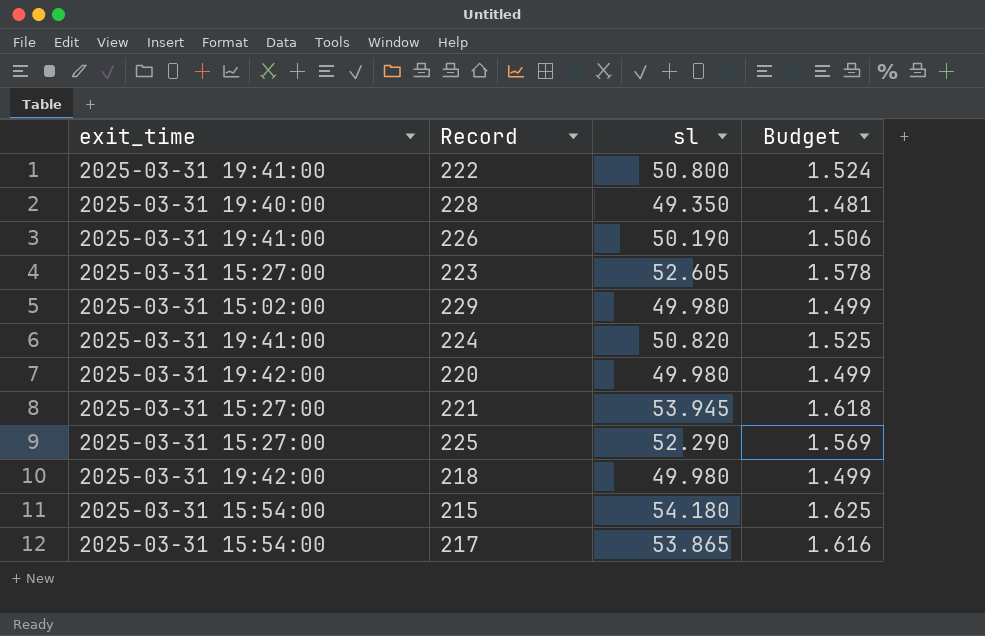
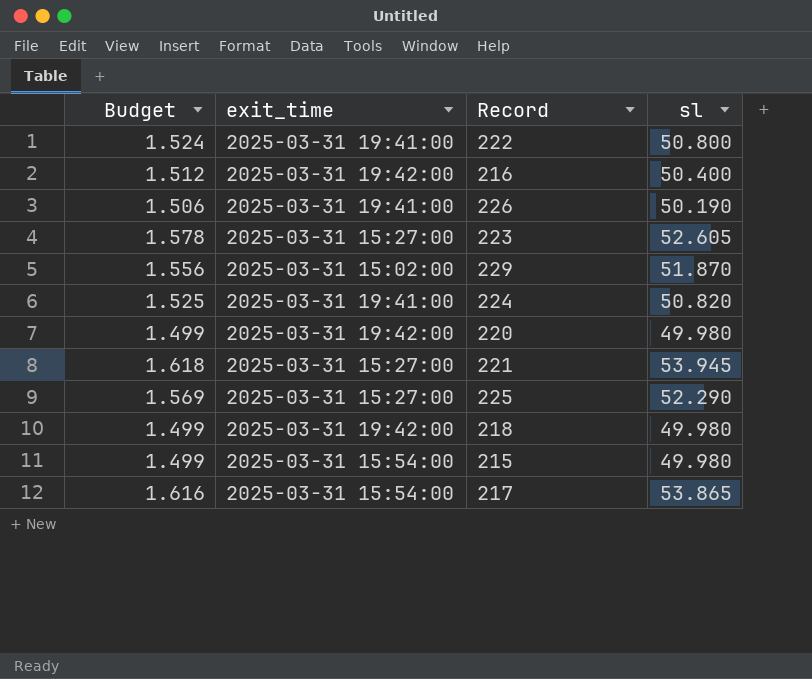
column Budget | position: 4 -> 1
row 228: 2025-03-31 19:40:00 | 49.350 | 1.481 -> none
row 216: none -> 1.512 | 2025-03-31 19:42:00 | 50.400
229 | Budget: 1.499 -> 1.556
229 | sl: 49.980 -> 51.870
215 | Budget: 1.625 -> 1.499
215 | sl: 54.180 -> 49.980

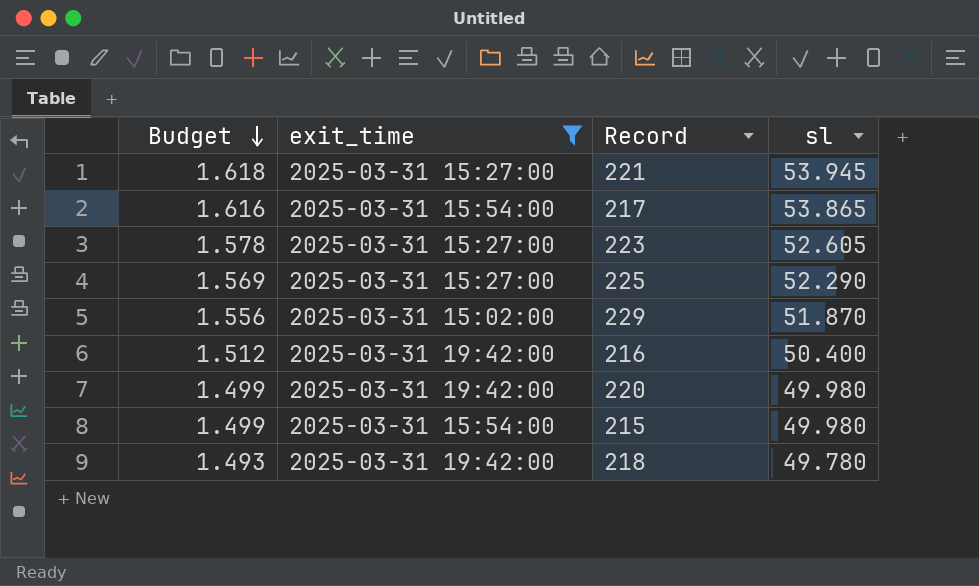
filter: none -> exit_time != 2025-03-31 19:41:00
row order: none -> Budget descending
218 | Budget: 1.499 -> 1.493
218 | sl: 49.980 -> 49.780

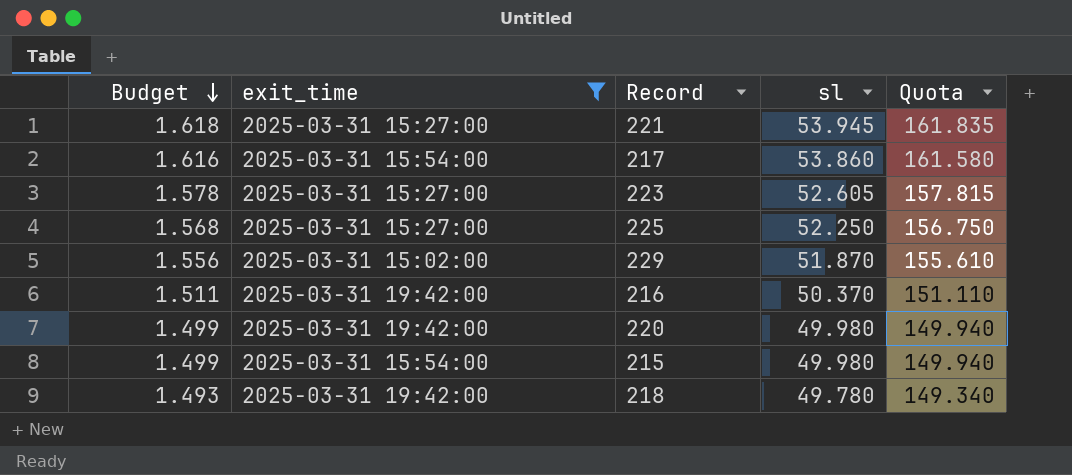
column Quota | formula: none -> [sl] * 3
217 | sl: 53.865 -> 53.860
225 | Budget: 1.569 -> 1.568
225 | sl: 52.290 -> 52.250
216 | Budget: 1.512 -> 1.511
216 | sl: 50.400 -> 50.370

